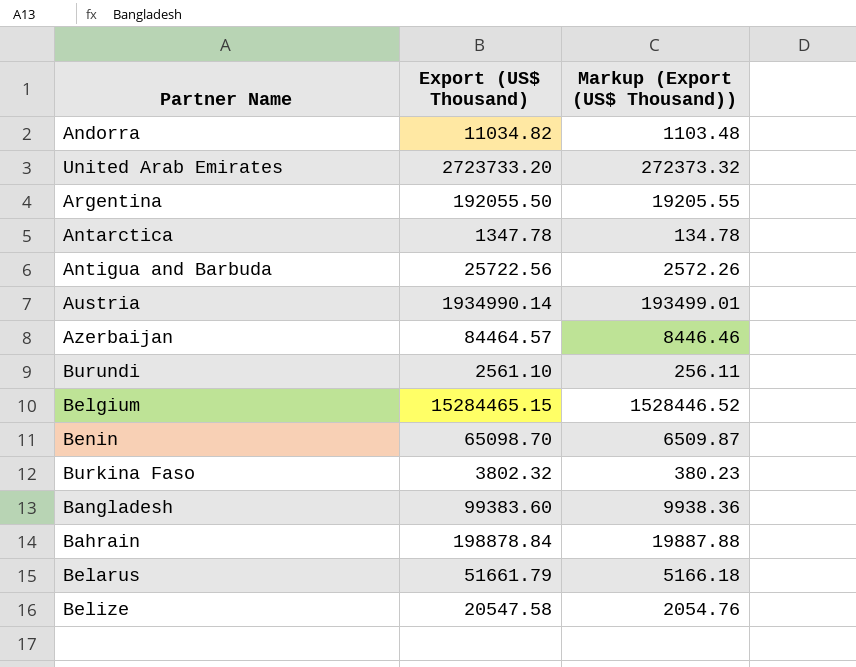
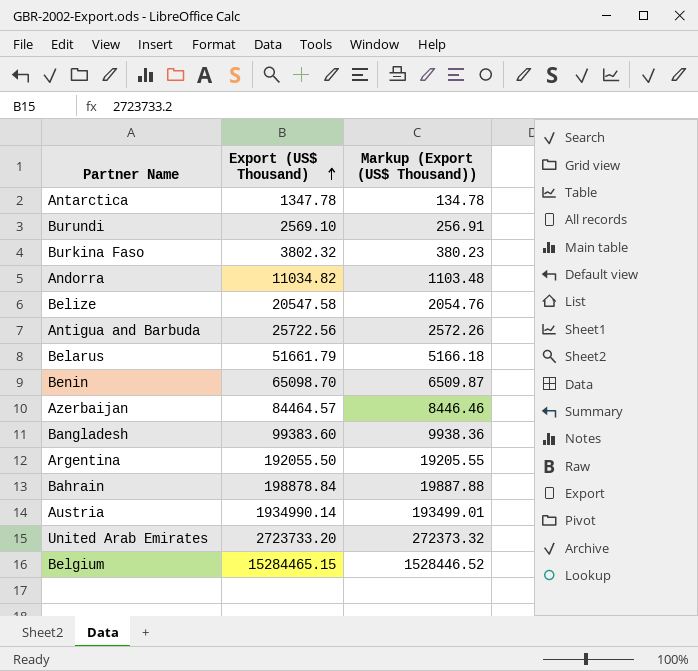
row order: none -> Export (US$ Thousand) ascending
Burundi | Export (US$ Thousand): 2561.10 -> 2569.10
Burundi | Markup (Export (US$ Thousand)): 256.11 -> 256.91

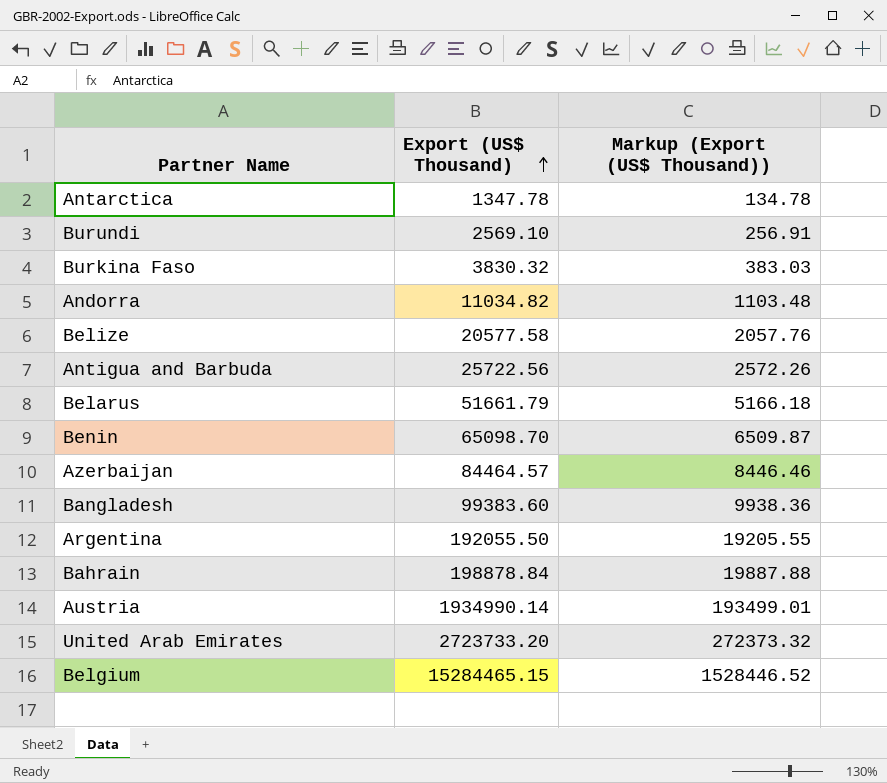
Burkina Faso | Export (US$ Thousand): 3802.32 -> 3830.32
Burkina Faso | Markup (Export (US$ Thousand)): 380.23 -> 383.03
Belize | Export (US$ Thousand): 20547.58 -> 20577.58
Belize | Markup (Export (US$ Thousand)): 2054.76 -> 2057.76

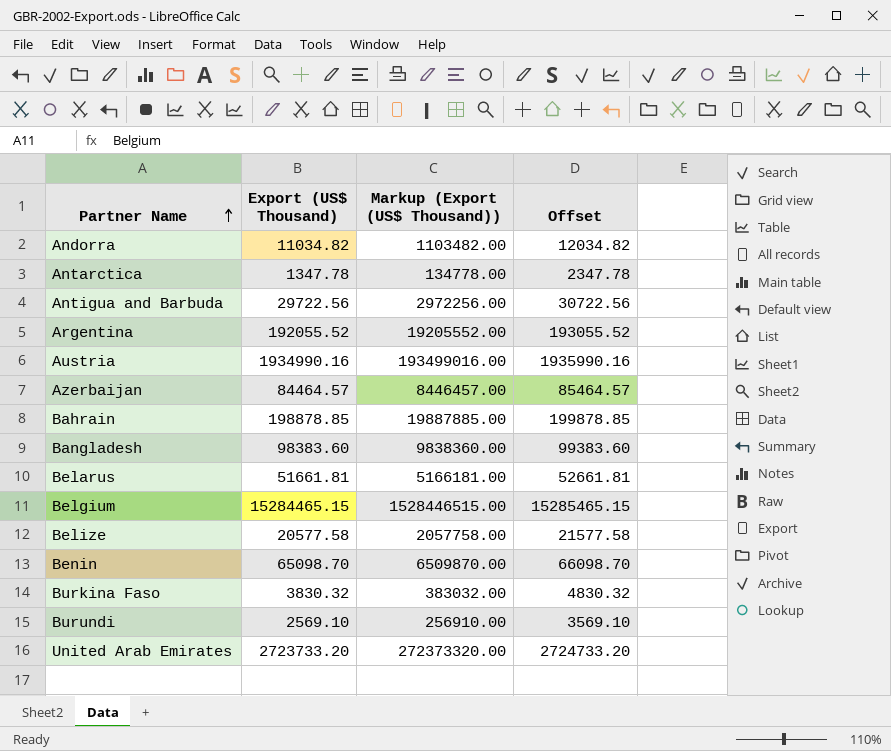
row order: Export (US$ Thousand) ascending -> Partner Name ascending
column Markup (Export (US$ Thousand)) | formula: [Export (US$ Thousand)] * 0.1 -> [Export (US$ Thousand)] * 100
column Offset | formula: none -> [Export (US$ Thousand)] + 1000
Antigua and Barbuda | Export (US$ Thousand): 25722.56 -> 29722.56
Argentina | Export (US$ Thousand): 192055.50 -> 192055.52
Austria | Export (US$ Thousand): 1934990.14 -> 1934990.16
Bahrain | Export (US$ Thousand): 198878.84 -> 198878.85
Bangladesh | Export (US$ Thousand): 99383.60 -> 98383.60
Belarus | Export (US$ Thousand): 51661.79 -> 51661.81

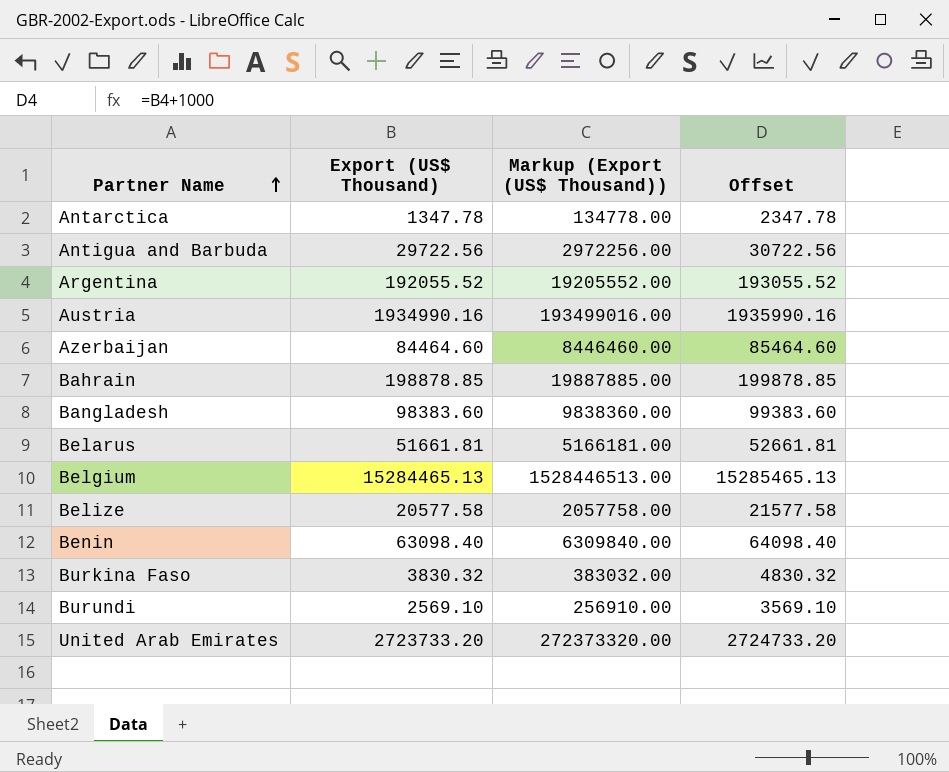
row Andorra: 11034.82 | 1103482.00 | 12034.82 -> none
Azerbaijan | Export (US$ Thousand): 84464.57 -> 84464.60
Azerbaijan | Markup (Export (US$ Thousand)): 8446457.00 -> 8446460.00
Azerbaijan | Offset: 85464.57 -> 85464.60
Belgium | Export (US$ Thousand): 15284465.15 -> 15284465.13
Belgium | Markup (Export (US$ Thousand)): 1528446515.00 -> 1528446513.00
Belgium | Offset: 15285465.15 -> 15285465.13
Benin | Export (US$ Thousand): 65098.70 -> 63098.40
Benin | Markup (Export (US$ Thousand)): 6509870.00 -> 6309840.00
Benin | Offset: 66098.70 -> 64098.40

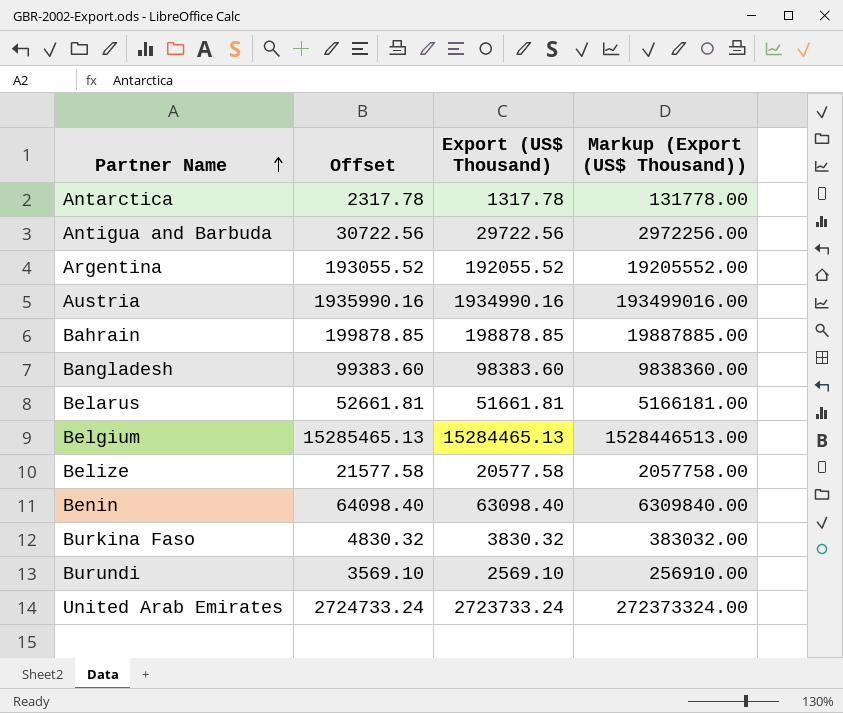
column Offset | position: 4 -> 2
row Azerbaijan: 84464.60 | 8446460.00 | 85464.60 -> none
Antarctica | Offset: 2347.78 -> 2317.78
Antarctica | Export (US$ Thousand): 1347.78 -> 1317.78
Antarctica | Markup (Export (US$ Thousand)): 134778.00 -> 131778.00
United Arab Emirates | Offset: 2724733.20 -> 2724733.24
United Arab Emirates | Export (US$ Thousand): 2723733.20 -> 2723733.24
United Arab Emirates | Markup (Export (US$ Thousand)): 272373320.00 -> 272373324.00

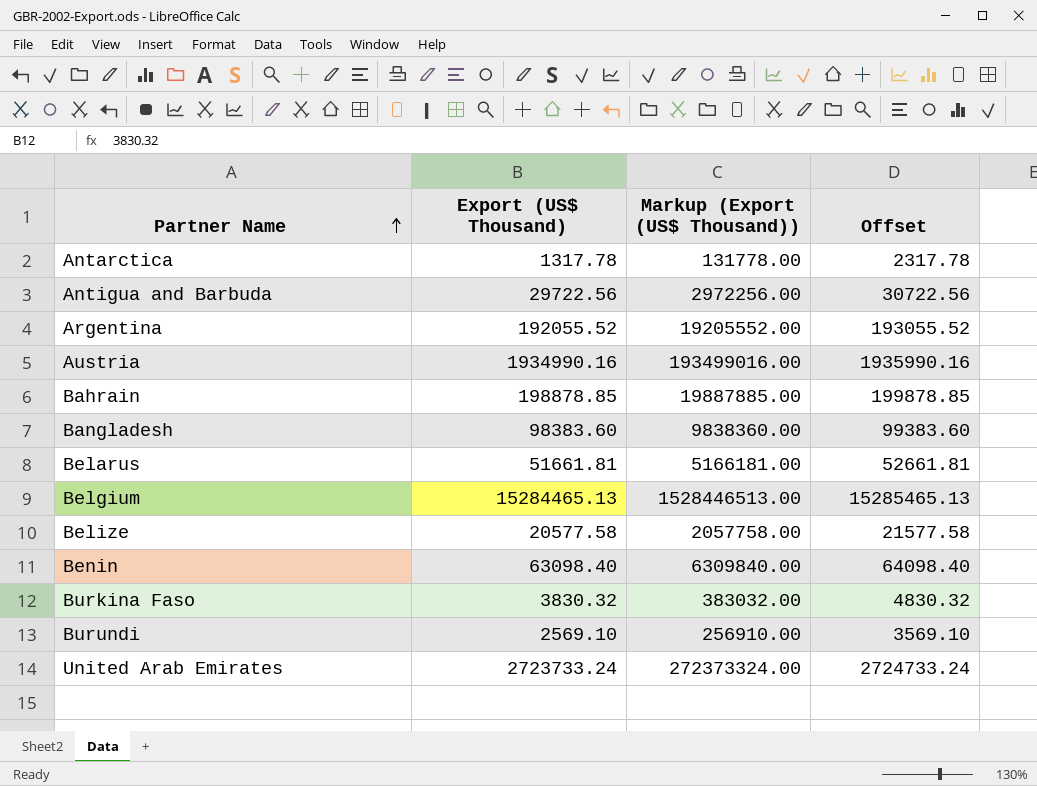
column Offset | position: 2 -> 4

